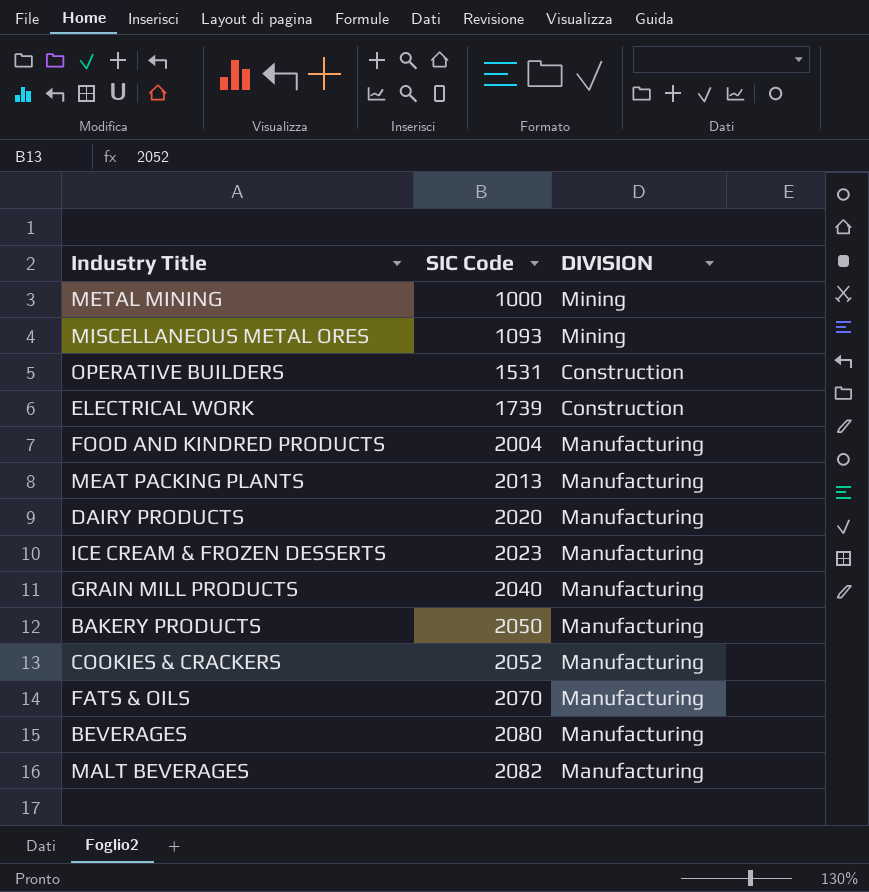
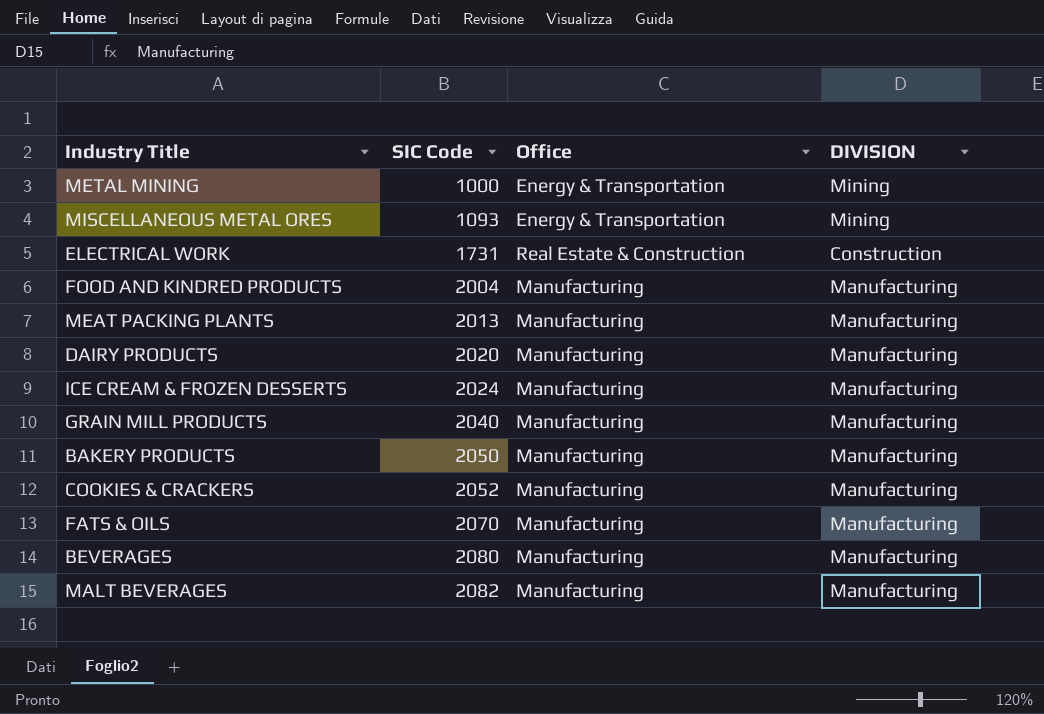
column Office | position: none -> 3
row OPERATIVE BUILDERS: 1531 | Construction -> none
ELECTRICAL WORK | SIC Code: 1739 -> 1731
ICE CREAM & FROZEN DESSERTS | SIC Code: 2023 -> 2024

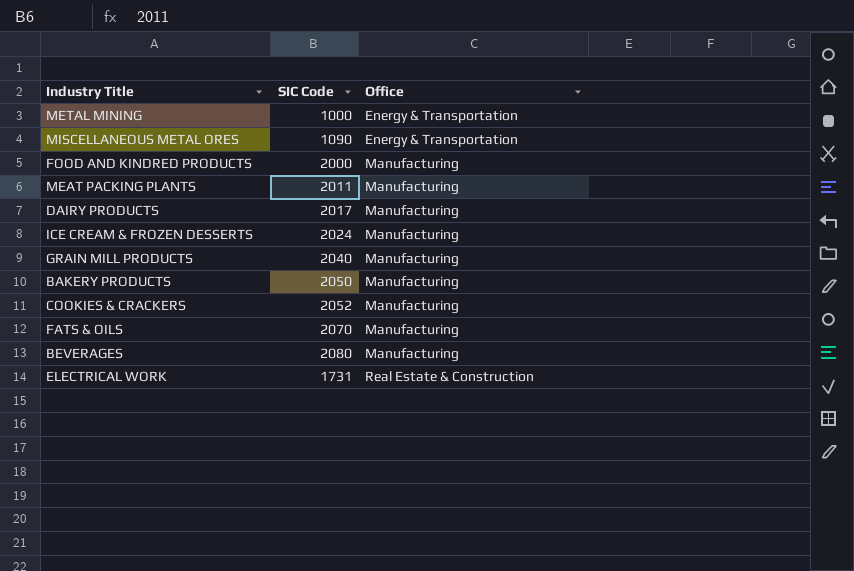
row order: SIC Code ascending -> Office ascending
column DIVISION | position: 4 -> none
row MALT BEVERAGES: 2082 | Manufacturing | Manufacturing -> none
MISCELLANEOUS METAL ORES | SIC Code: 1093 -> 1090
FOOD AND KINDRED PRODUCTS | SIC Code: 2004 -> 2000
MEAT PACKING PLANTS | SIC Code: 2013 -> 2011
DAIRY PRODUCTS | SIC Code: 2020 -> 2017

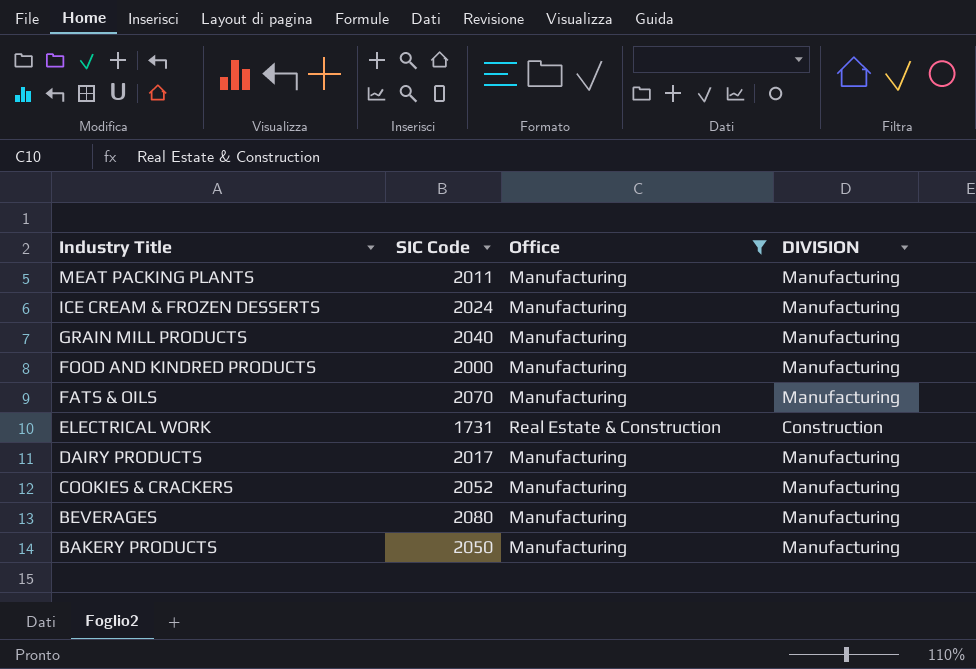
filter: none -> Office != Energy & Transportation
row order: Office ascending -> Industry Title descending
column DIVISION | position: none -> 4

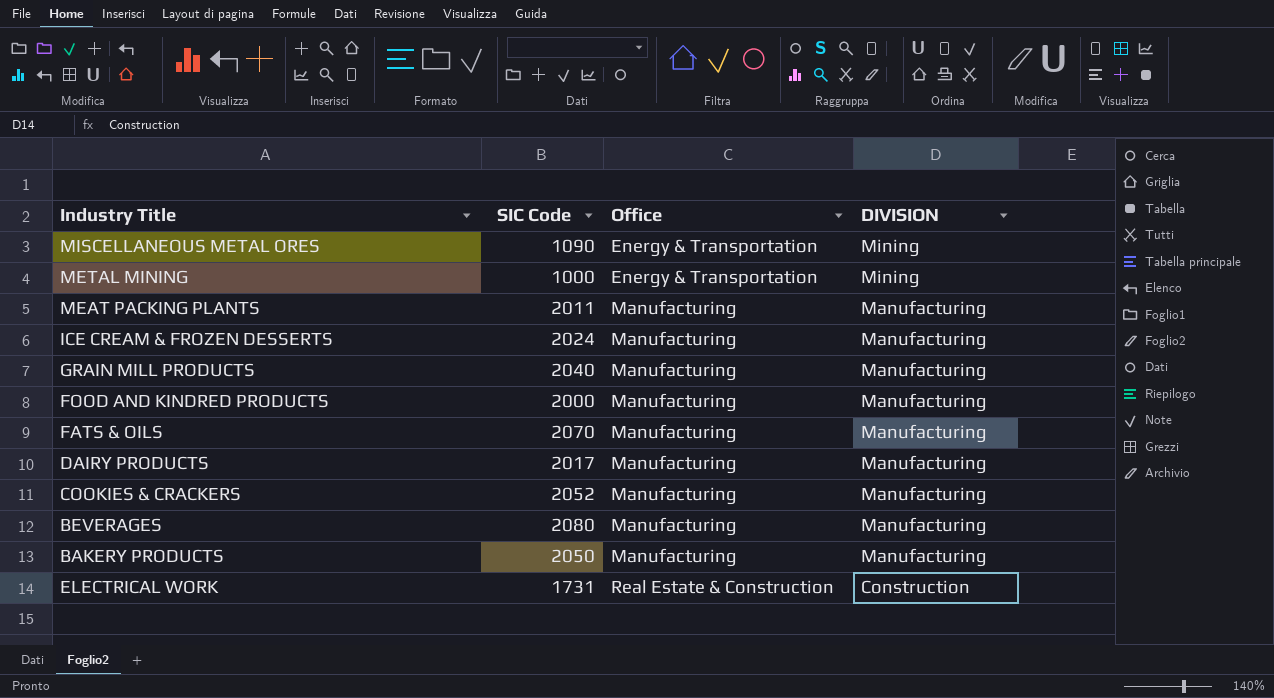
filter: Office != Energy & Transportation -> none
row order: Industry Title descending -> Office ascending

